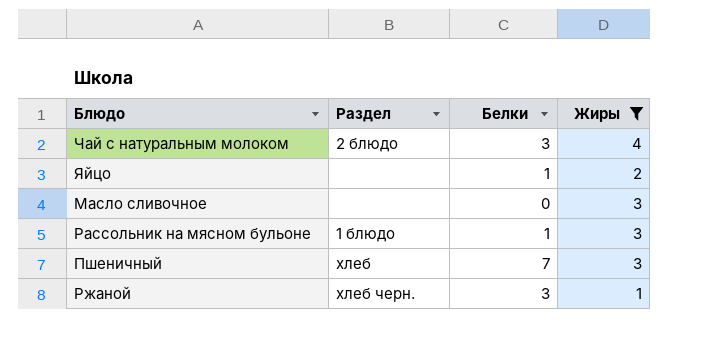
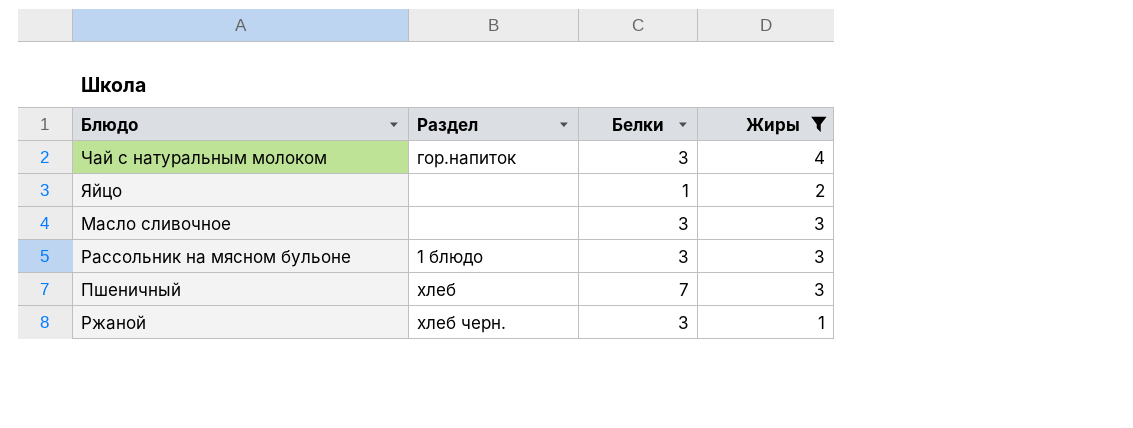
Чай с натуральным молоком | Раздел: 2 блюдо -> гор.напиток
Масло сливочное | Белки: 0 -> 3
Рассольник на мясном бульоне | Белки: 1 -> 3

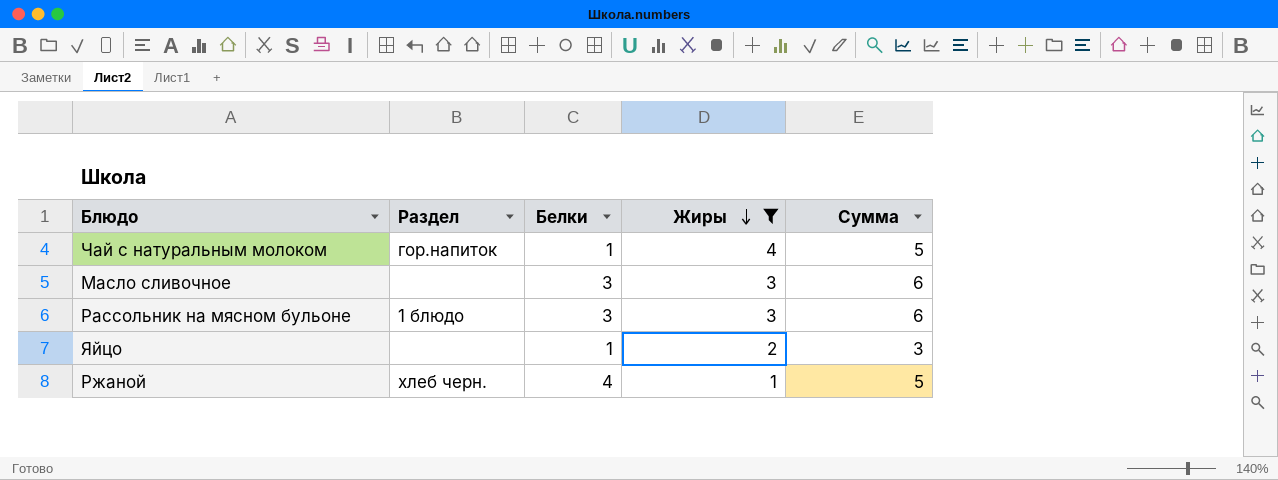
row order: none -> Жиры descending
column Сумма | formula: none -> [Белки] + [Жиры]
row Пшеничный: хлеб | 7 | 3 -> none
Чай с натуральным молоком | Белки: 3 -> 1
Ржаной | Белки: 3 -> 4

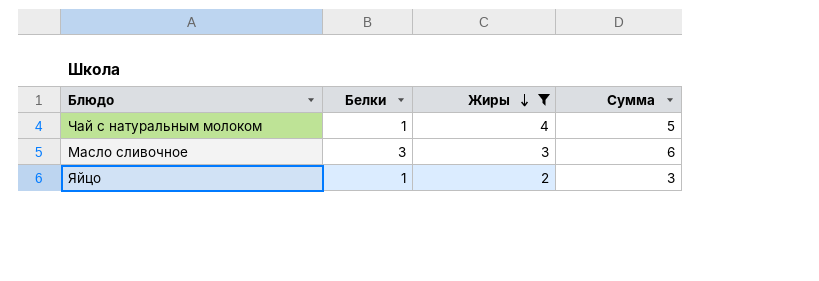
column Раздел | position: 2 -> none
row Рассольник на мясном бульоне: 1 блюдо | 3 | 3 | 6 -> none
row Ржаной: хлеб черн. | 4 | 1 | 5 -> none

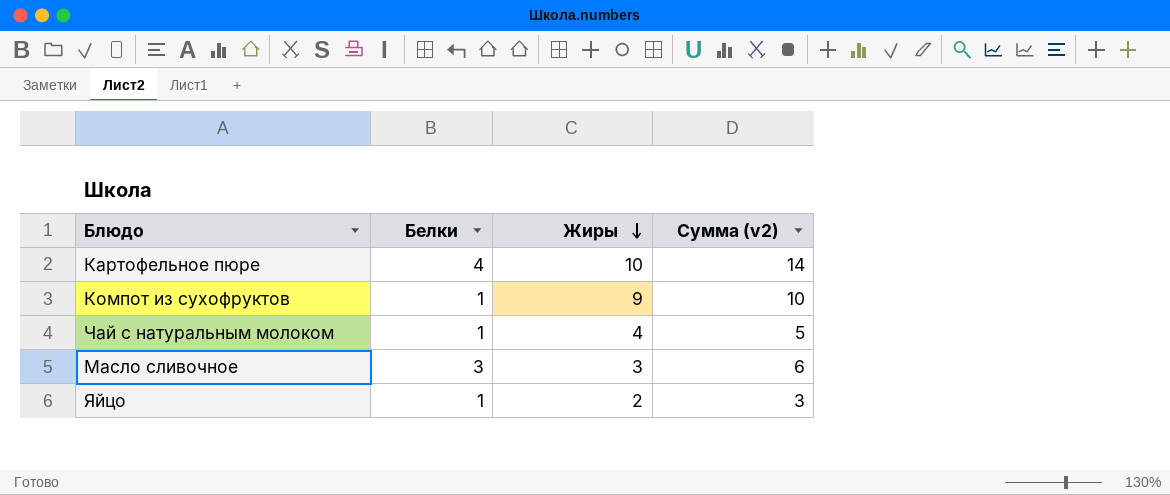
filter: Жиры <= 4 -> none
column name: Сумма -> Сумма (v2)

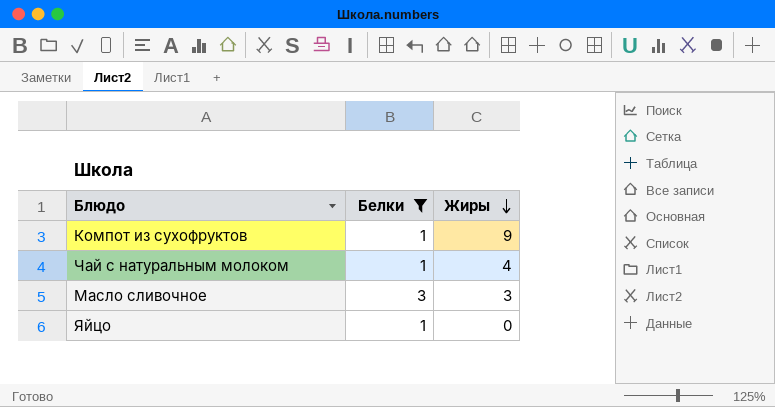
filter: none -> Белки != 4
column Сумма (v2) | formula: [Белки] + [Жиры] -> none
Яйцо | Жиры: 2 -> 0

